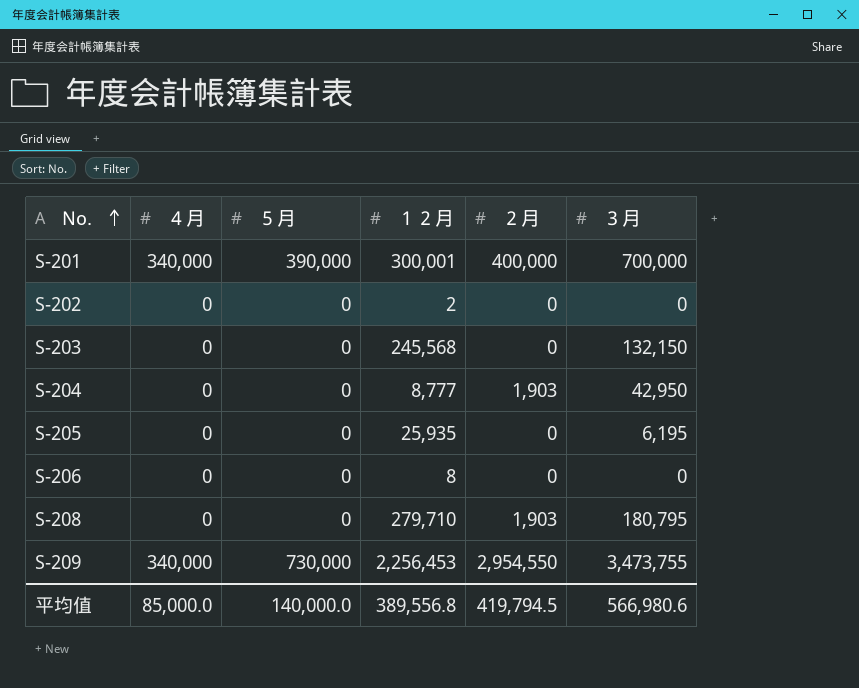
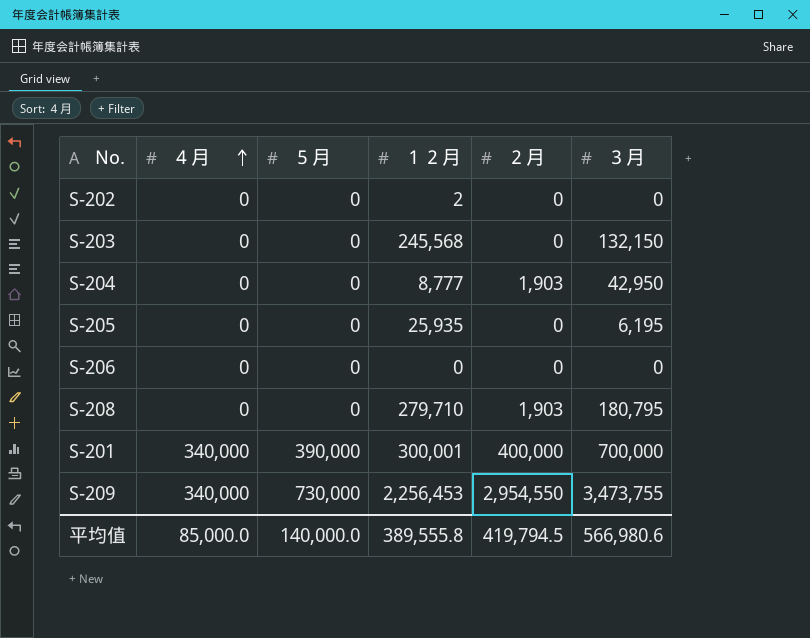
row order: No. ascending -> ４月 ascending
S-206 | １２月: 8 -> 0
平均值 | １２月: 389,556.8 -> 389,555.8

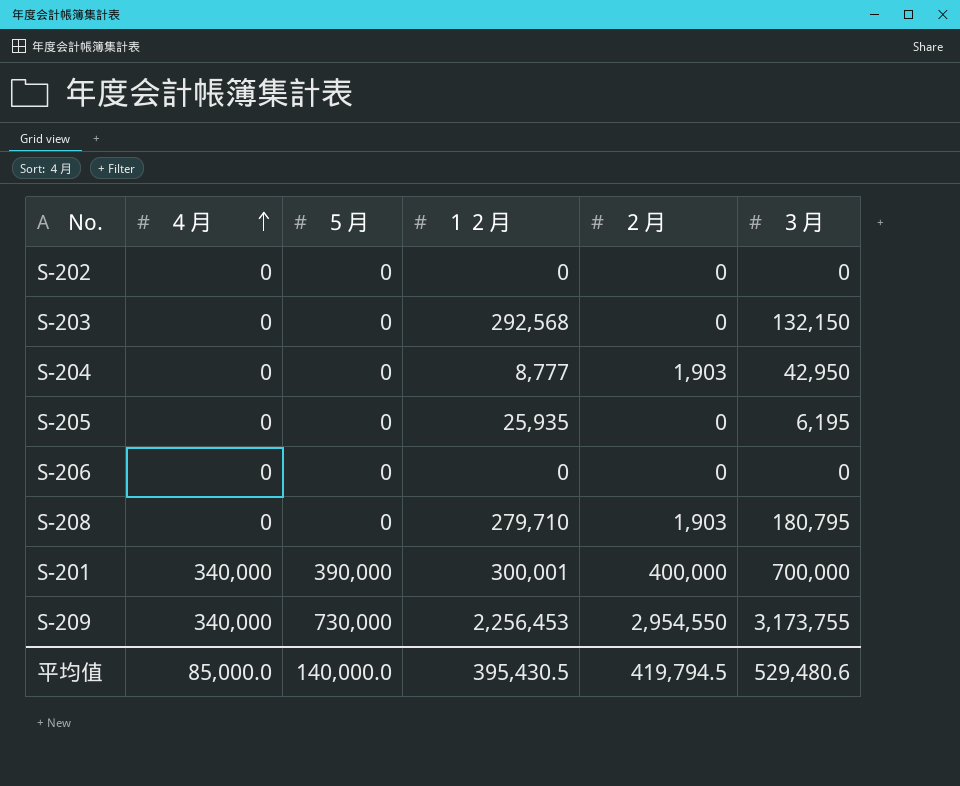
S-202 | １２月: 2 -> 0
S-203 | １２月: 245,568 -> 292,568
S-209 | ３月: 3,473,755 -> 3,173,755
平均值 | １２月: 389,555.8 -> 395,430.5
平均值 | ３月: 566,980.6 -> 529,480.6

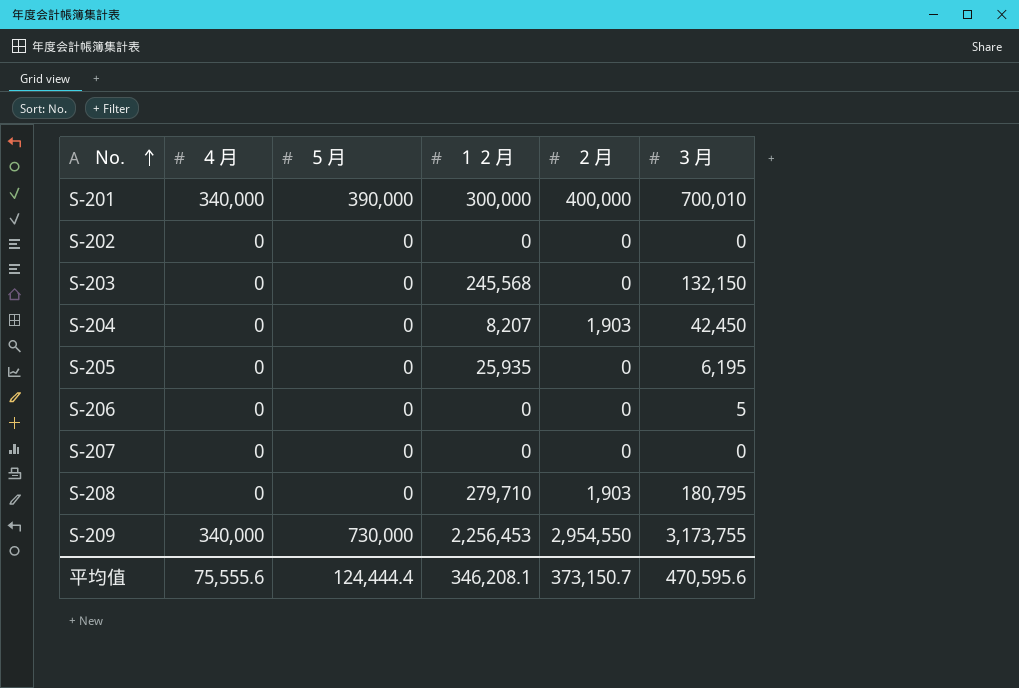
row order: ４月 ascending -> No. ascending
S-201 | １２月: 300,001 -> 300,000
S-201 | ３月: 700,000 -> 700,010
S-203 | １２月: 292,568 -> 245,568
S-204 | １２月: 8,777 -> 8,207
S-204 | ３月: 42,950 -> 42,450
S-206 | ３月: 0 -> 5
row S-207: none -> 0 | 0 | 0 | 0 | 0
平均值 | ４月: 85,000.0 -> 75,555.6
平均值 | ５月: 140,000.0 -> 124,444.4
平均值 | １２月: 395,430.5 -> 346,208.1
平均值 | ２月: 419,794.5 -> 373,150.7
平均值 | ３月: 529,480.6 -> 470,595.6

